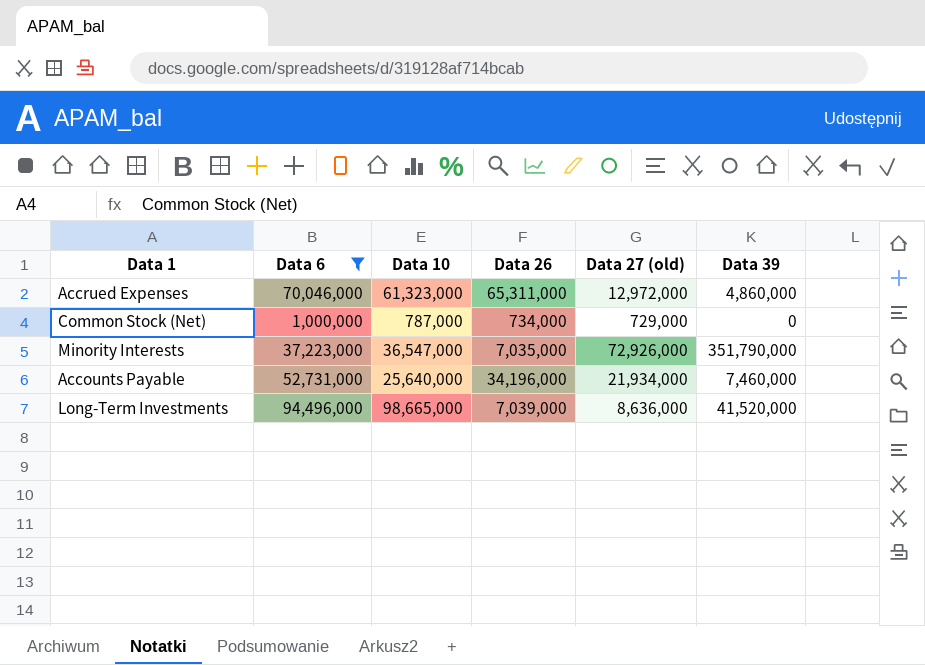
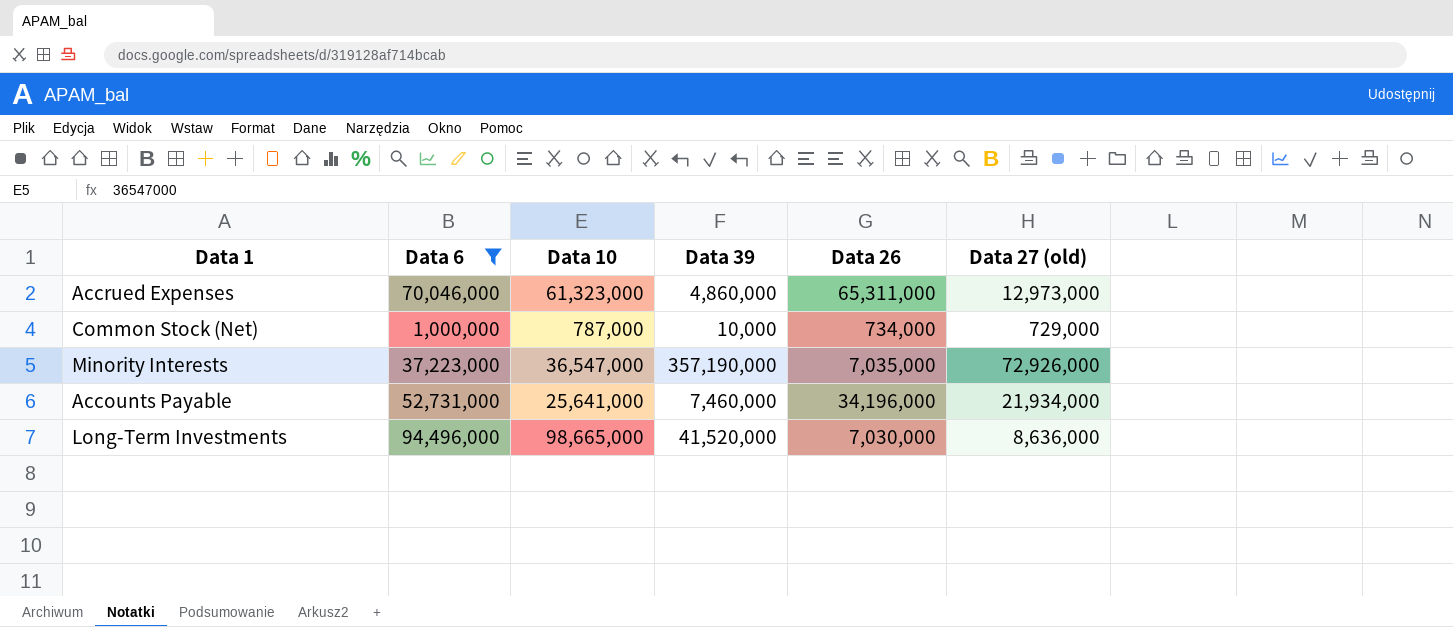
column Data 39 | position: 6 -> 4
Accrued Expenses | Data 27 (old): 12,972,000 -> 12,973,000
Common Stock (Net) | Data 39: 0 -> 10,000
Minority Interests | Data 39: 351,790,000 -> 357,190,000
Accounts Payable | Data 10: 25,640,000 -> 25,641,000
Long-Term Investments | Data 26: 7,039,000 -> 7,030,000

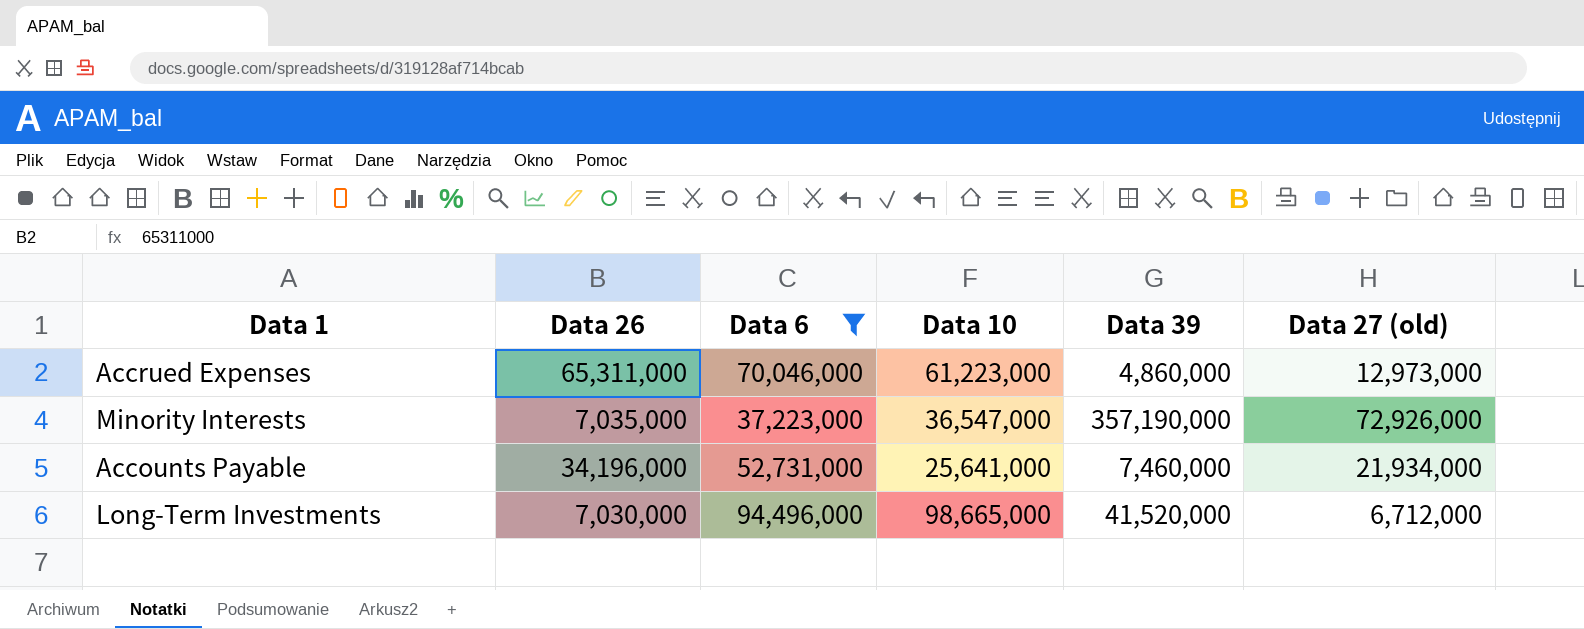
column Data 26 | position: 5 -> 2
row Common Stock (Net): 1,000,000 | 787,000 | 10,000 | 734,000 | 729,000 -> none
Accrued Expenses | Data 10: 61,323,000 -> 61,223,000
Long-Term Investments | Data 27 (old): 8,636,000 -> 6,712,000

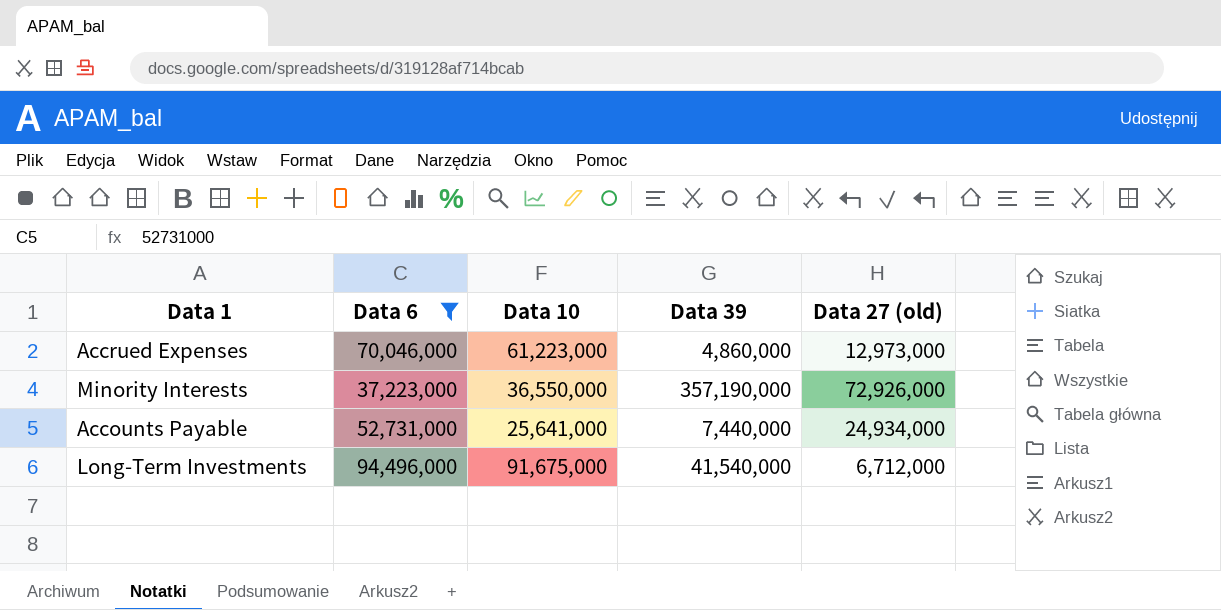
column Data 26 | position: 2 -> none
Minority Interests | Data 10: 36,547,000 -> 36,550,000
Accounts Payable | Data 39: 7,460,000 -> 7,440,000
Accounts Payable | Data 27 (old): 21,934,000 -> 24,934,000
Long-Term Investments | Data 10: 98,665,000 -> 91,675,000
Long-Term Investments | Data 39: 41,520,000 -> 41,540,000

